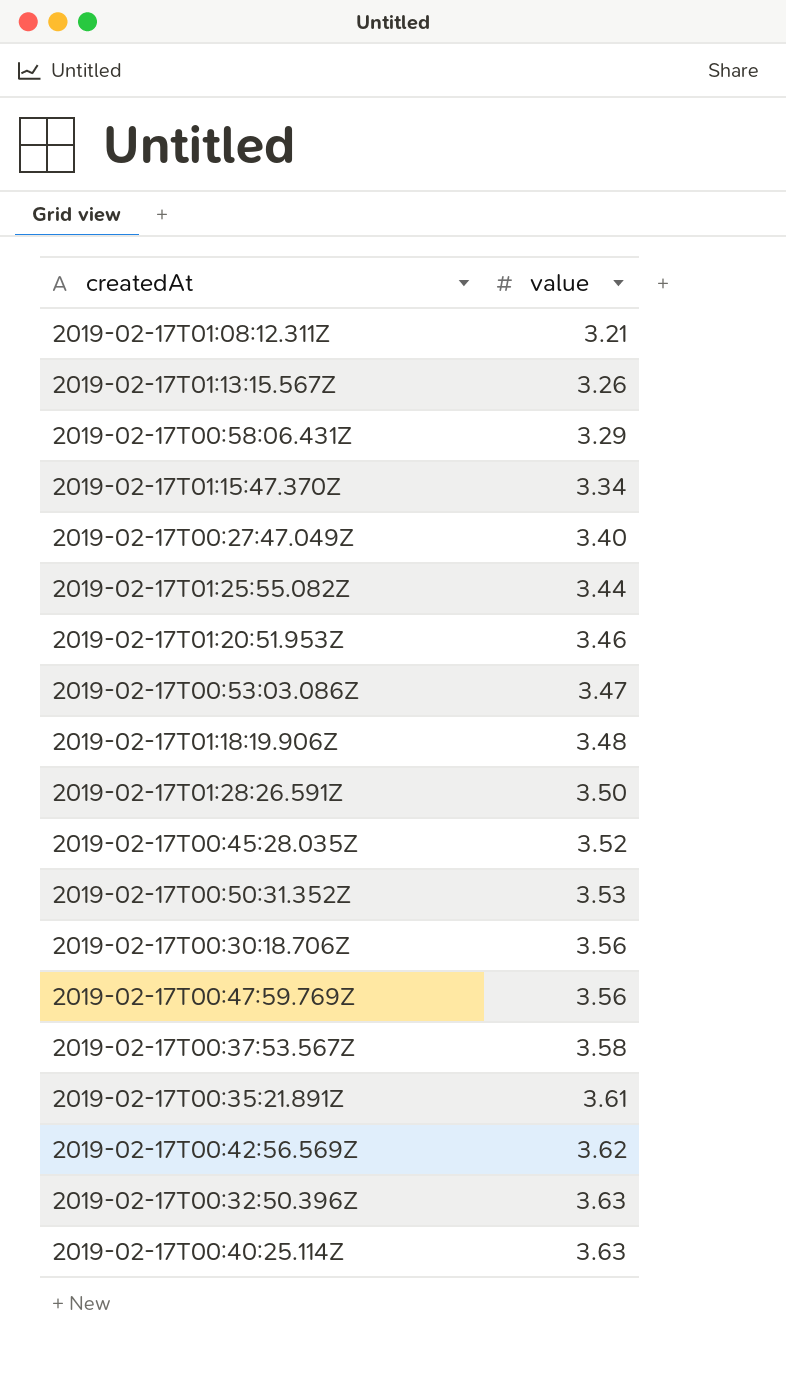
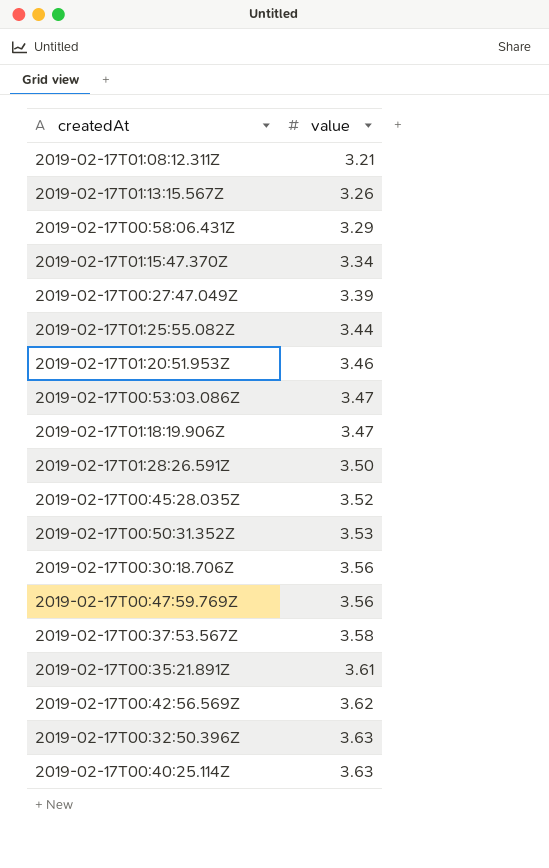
2019-02-17T00:27:47.049Z | value: 3.40 -> 3.39
2019-02-17T01:18:19.906Z | value: 3.48 -> 3.47

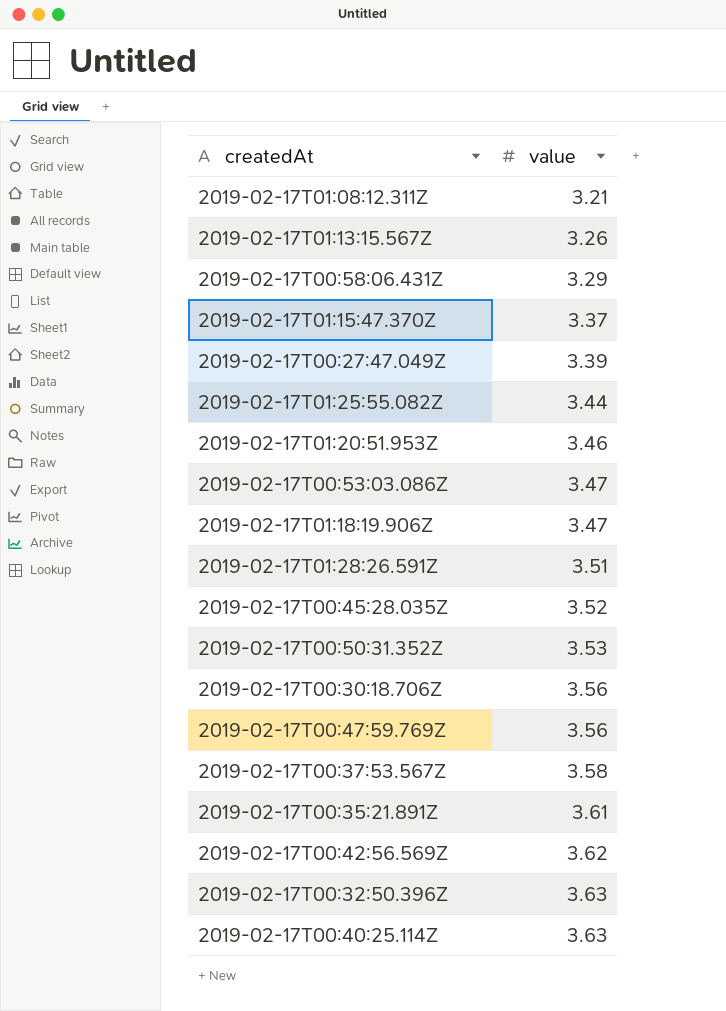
2019-02-17T01:15:47.370Z | value: 3.34 -> 3.37
2019-02-17T01:28:26.591Z | value: 3.50 -> 3.51

